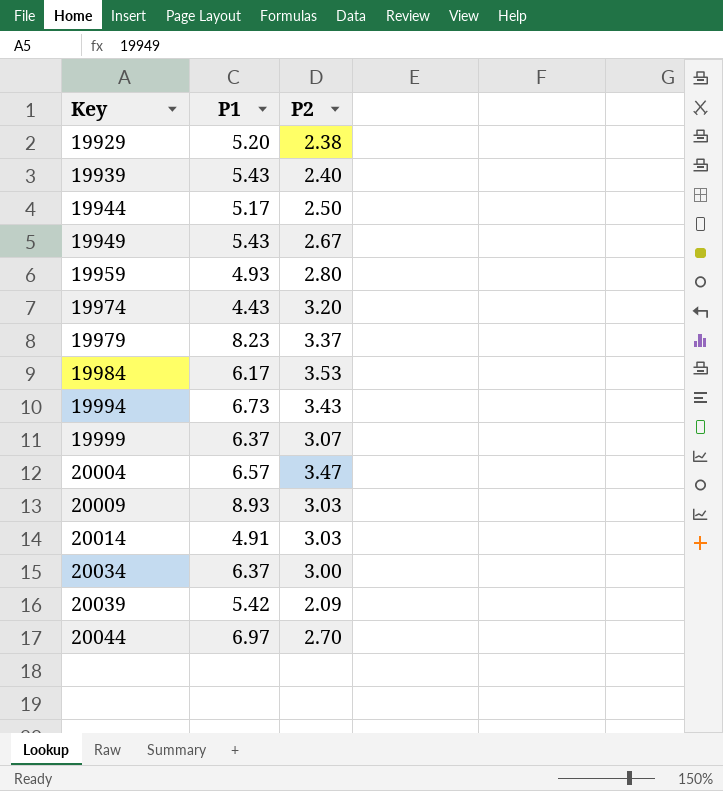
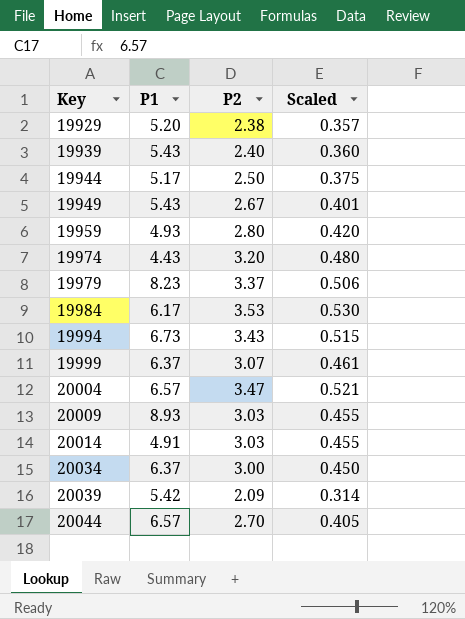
column Scaled | formula: none -> [P2] * 0.15
20044 | P1: 6.97 -> 6.57

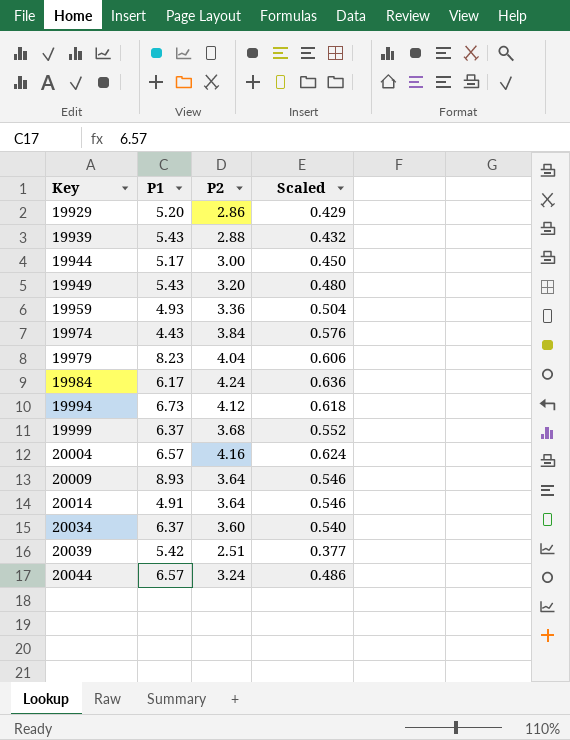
19929 | P2: 2.38 -> 2.86
19929 | Scaled: 0.357 -> 0.429
19939 | P2: 2.40 -> 2.88
19939 | Scaled: 0.360 -> 0.432
19944 | P2: 2.50 -> 3.00
19944 | Scaled: 0.375 -> 0.450
19949 | P2: 2.67 -> 3.20
19949 | Scaled: 0.401 -> 0.480
19959 | P2: 2.80 -> 3.36
19959 | Scaled: 0.420 -> 0.504
19974 | P2: 3.20 -> 3.84
19974 | Scaled: 0.480 -> 0.576
19979 | P2: 3.37 -> 4.04
19979 | Scaled: 0.506 -> 0.606
19984 | P2: 3.53 -> 4.24
19984 | Scaled: 0.530 -> 0.636
19994 | P2: 3.43 -> 4.12
19994 | Scaled: 0.515 -> 0.618
19999 | P2: 3.07 -> 3.68
19999 | Scaled: 0.461 -> 0.552
20004 | P2: 3.47 -> 4.16
20004 | Scaled: 0.521 -> 0.624
20009 | P2: 3.03 -> 3.64
20009 | Scaled: 0.455 -> 0.546
20014 | P2: 3.03 -> 3.64
20014 | Scaled: 0.455 -> 0.546
20034 | P2: 3.00 -> 3.60
20034 | Scaled: 0.450 -> 0.540
20039 | P2: 2.09 -> 2.51
20039 | Scaled: 0.314 -> 0.377
20044 | P2: 2.70 -> 3.24
20044 | Scaled: 0.405 -> 0.486

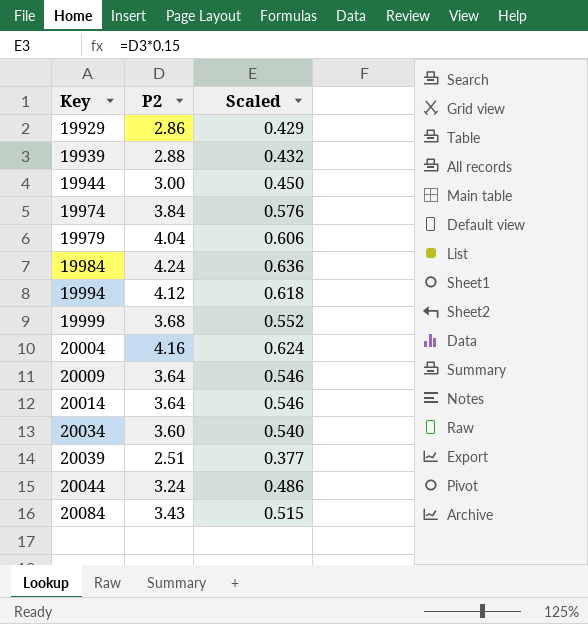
column P1 | position: 2 -> none
row 19949: 5.43 | 3.20 | 0.480 -> none
row 19959: 4.93 | 3.36 | 0.504 -> none
row 20084: none -> 3.43 | 0.515

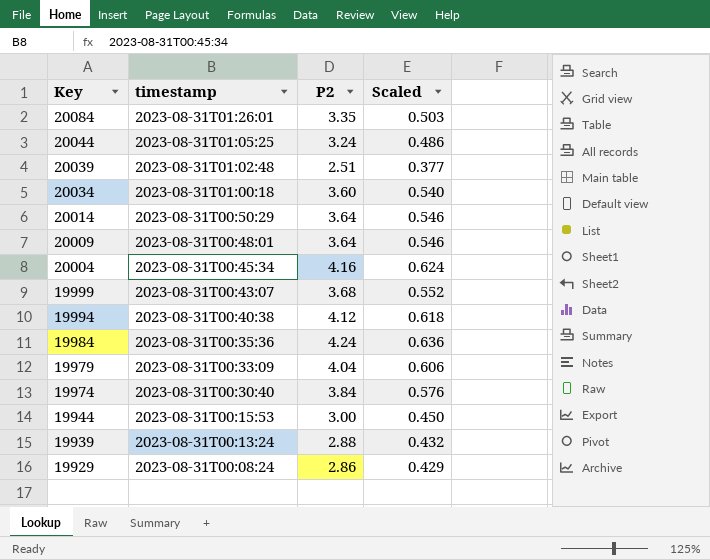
row order: Key ascending -> Key descending
column timestamp | position: none -> 2
20084 | P2: 3.43 -> 3.35
20084 | Scaled: 0.515 -> 0.503

